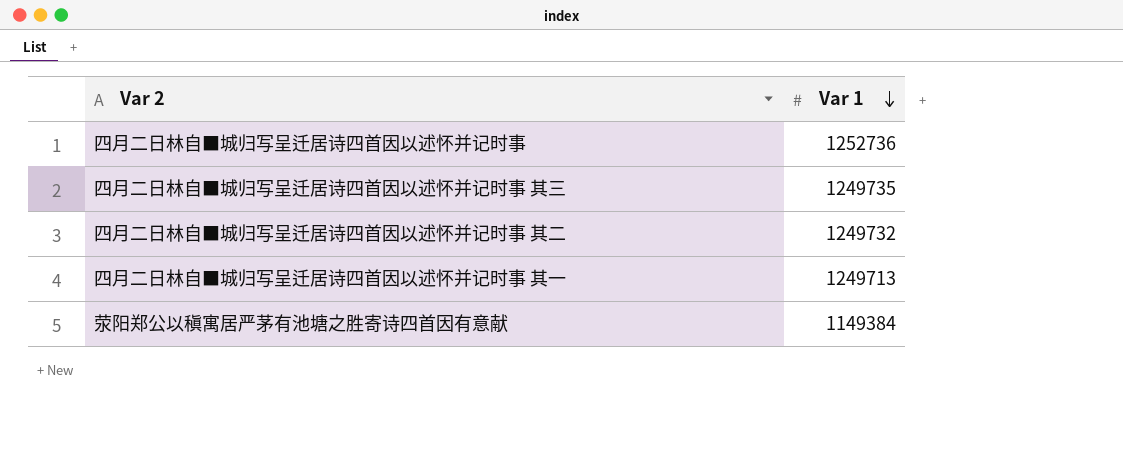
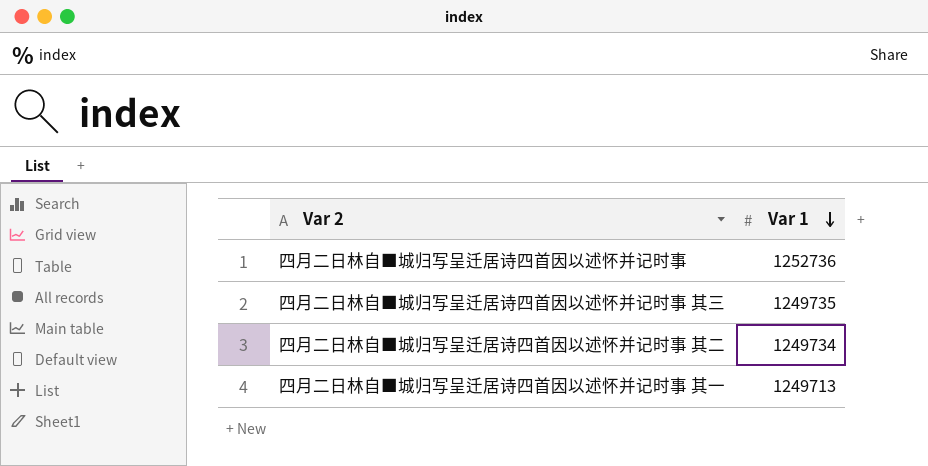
row 荥阳郑公以稹寓居严茅有池塘之胜寄诗四首因有意献: 1149384 -> none
四月二日林自■城归写呈迁居诗四首因以述怀并记时事 其二 | Var 1: 1249732 -> 1249734

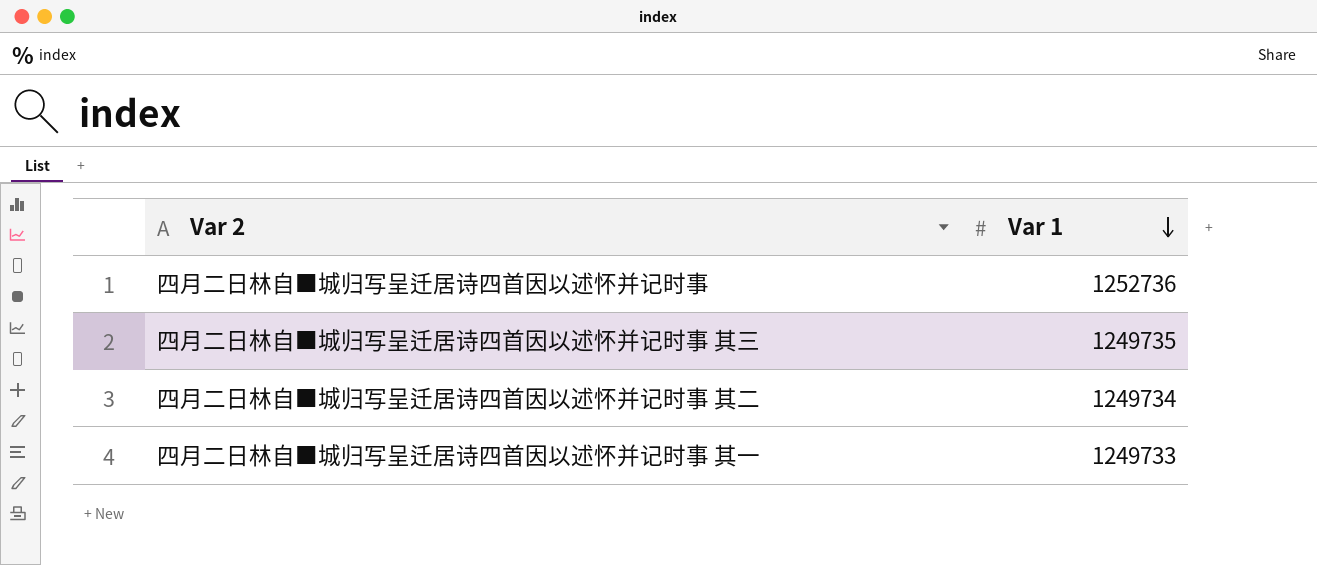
四月二日林自■城归写呈迁居诗四首因以述怀并记时事 其一 | Var 1: 1249713 -> 1249733

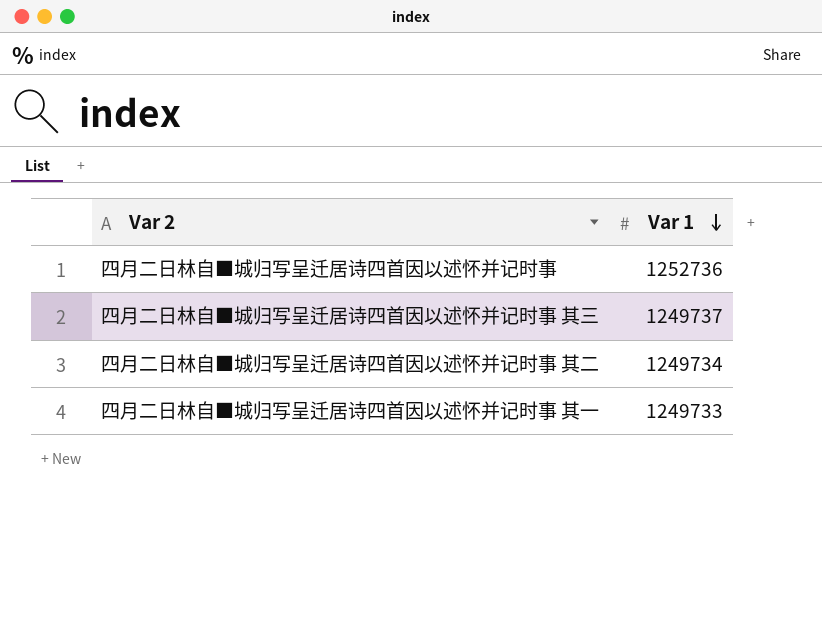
四月二日林自■城归写呈迁居诗四首因以述怀并记时事 其三 | Var 1: 1249735 -> 1249737

